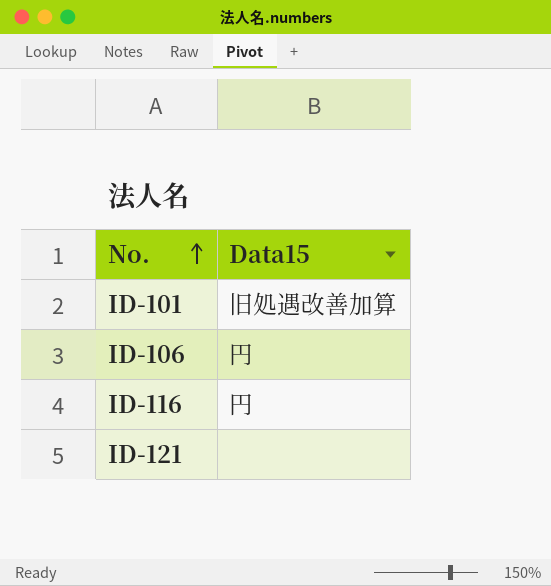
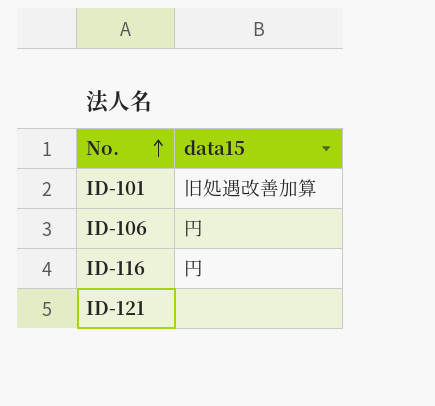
column name: Data15 -> data15

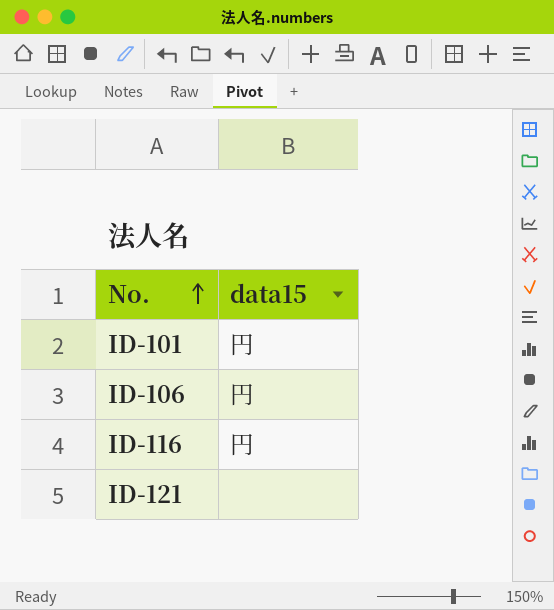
ID-101 | data15: 旧処遇改善加算 -> 円

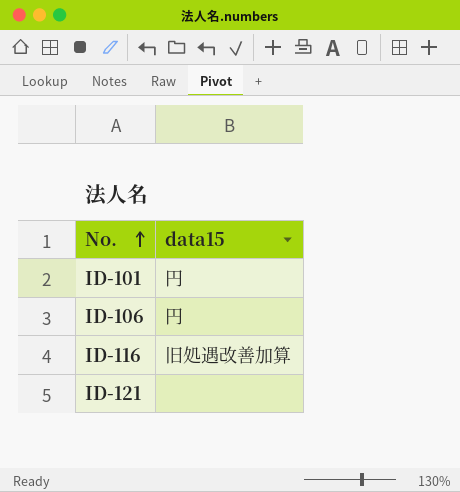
ID-116 | data15: 円 -> 旧処遇改善加算

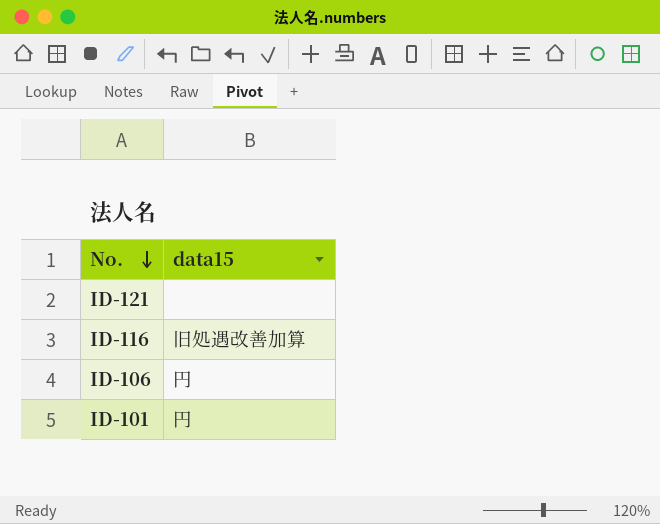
row order: No. ascending -> No. descending

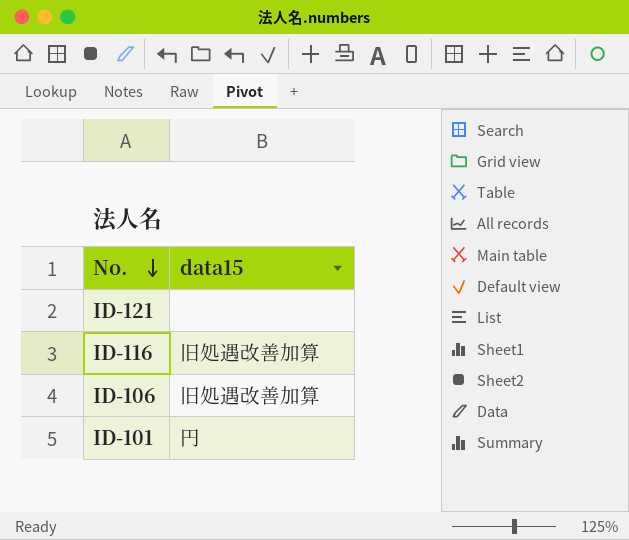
ID-106 | data15: 円 -> 旧処遇改善加算

